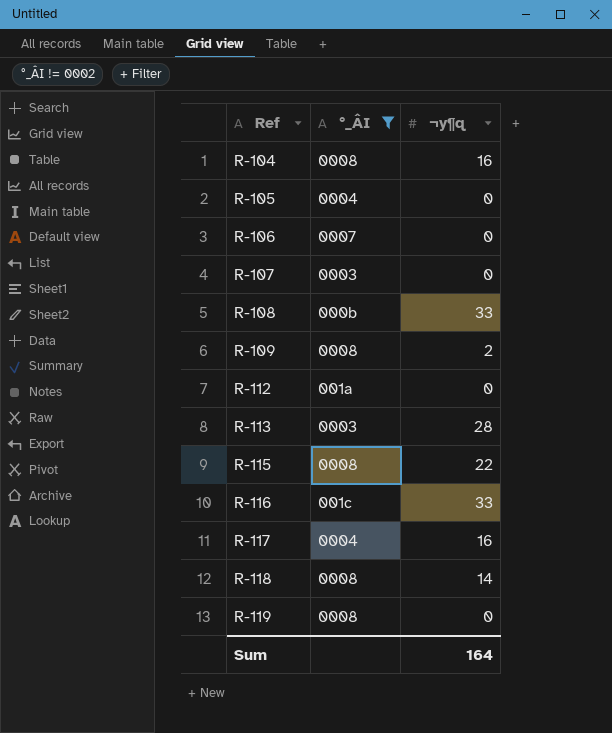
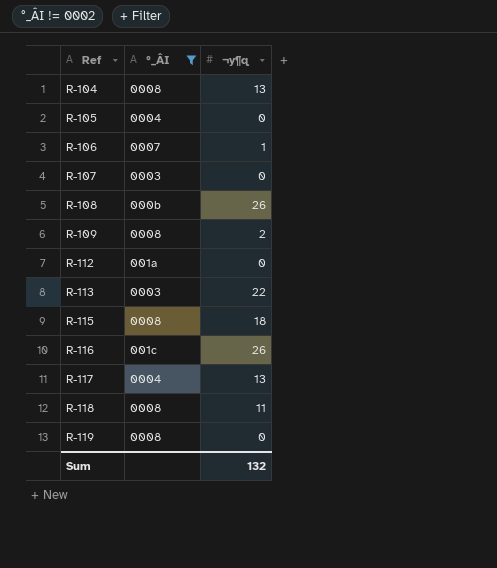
R-104 | ¬y¶q: 16 -> 13
R-106 | ¬y¶q: 0 -> 1
R-108 | ¬y¶q: 33 -> 26
R-113 | ¬y¶q: 28 -> 22
R-115 | ¬y¶q: 22 -> 18
R-116 | ¬y¶q: 33 -> 26
R-117 | ¬y¶q: 16 -> 13
R-118 | ¬y¶q: 14 -> 11
Sum | ¬y¶q: 164 -> 132

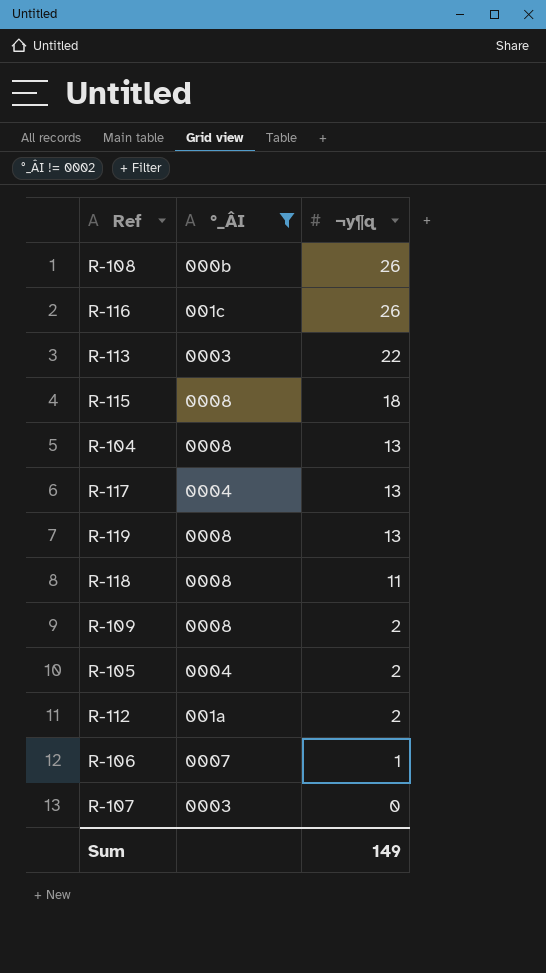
row order: Ref ascending -> ¬y¶q descending
R-119 | ¬y¶q: 0 -> 13
R-105 | ¬y¶q: 0 -> 2
R-112 | ¬y¶q: 0 -> 2
Sum | ¬y¶q: 132 -> 149

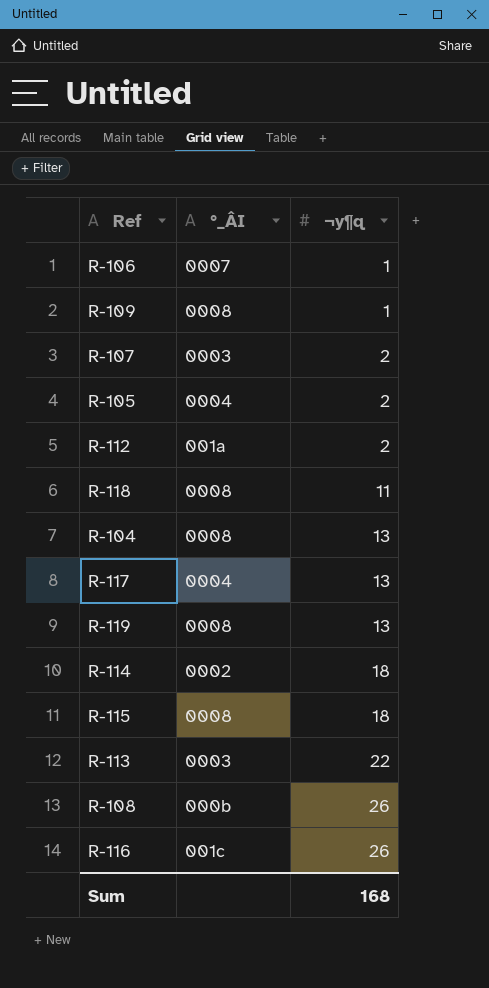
filter: °_ÂI != 0002 -> none
row order: ¬y¶q descending -> ¬y¶q ascending
R-109 | ¬y¶q: 2 -> 1
R-107 | ¬y¶q: 0 -> 2
Sum | ¬y¶q: 149 -> 168

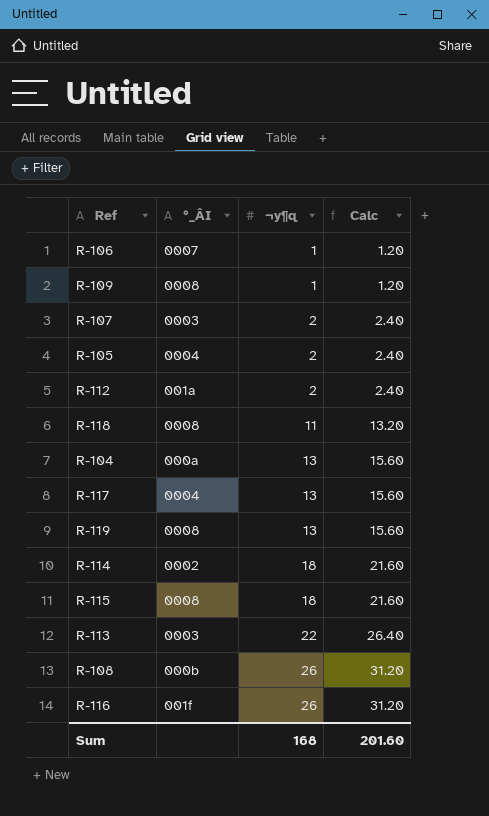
column Calc | formula: none -> [¬y¶q] * 1.2
R-104 | °_ÂI: 0008 -> 000a
R-116 | °_ÂI: 001c -> 001f

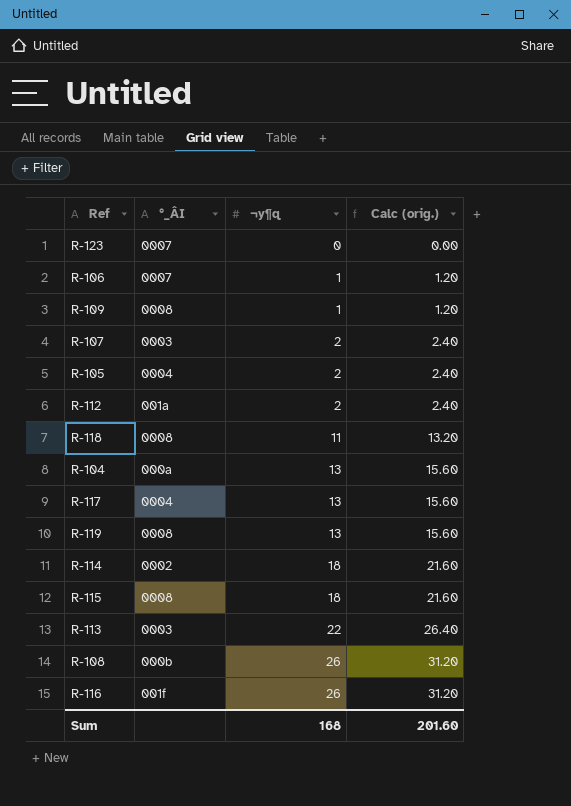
column name: Calc -> Calc (orig.)
row R-123: none -> 0007 | 0 | 0.00

